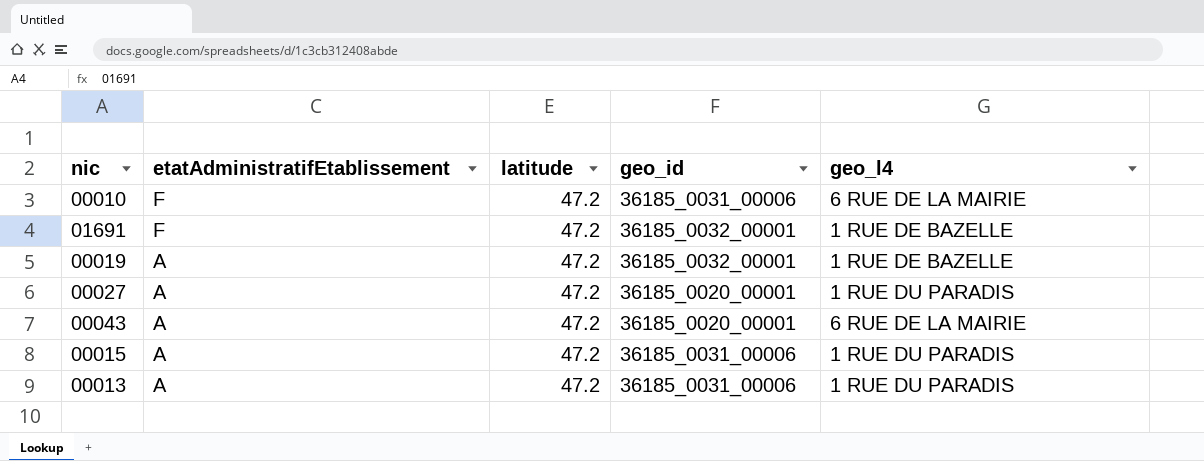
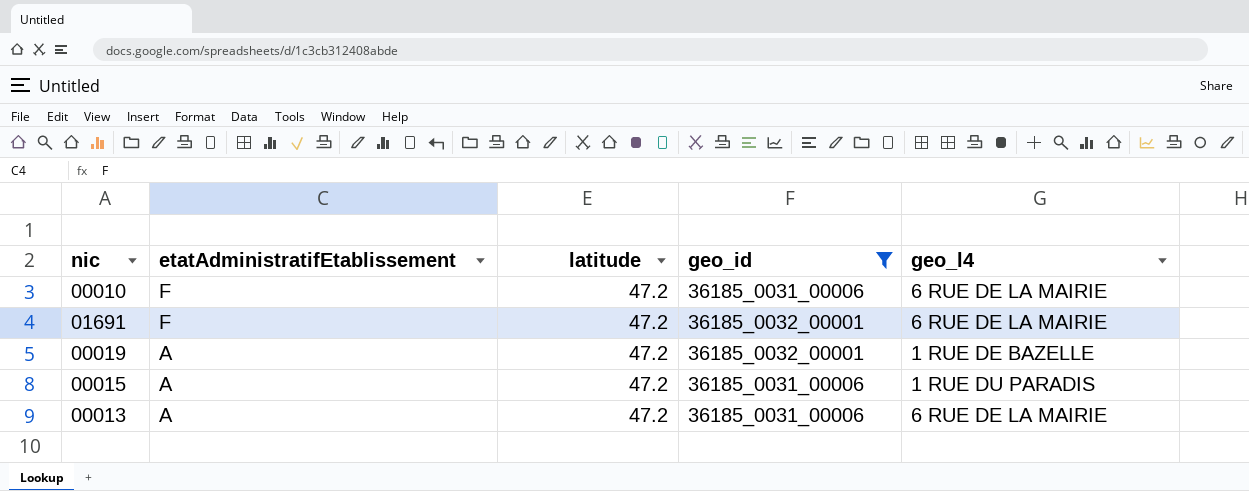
filter: none -> geo_id != 36185_0020_00001
01691 | geo_l4: 1 RUE DE BAZELLE -> 6 RUE DE LA MAIRIE
00013 | geo_l4: 1 RUE DU PARADIS -> 6 RUE DE LA MAIRIE

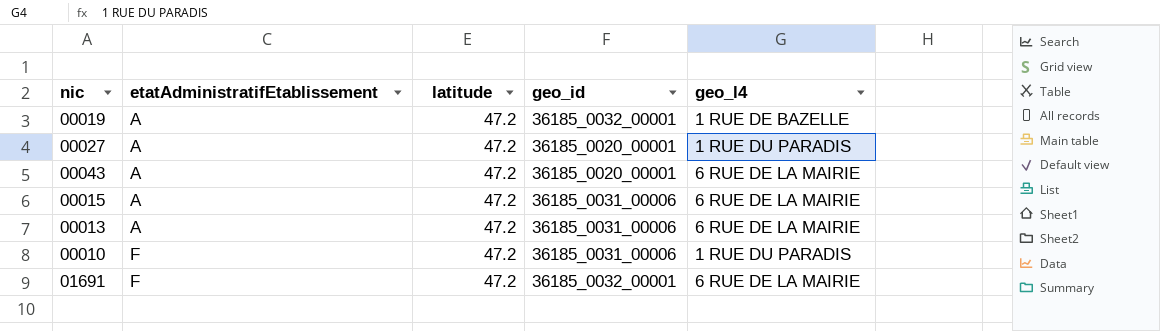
filter: geo_id != 36185_0020_00001 -> none
row order: etatAdministratifEtablissement descending -> etatAdministratifEtablissement ascending
00015 | geo_l4: 1 RUE DU PARADIS -> 6 RUE DE LA MAIRIE
00010 | geo_l4: 6 RUE DE LA MAIRIE -> 1 RUE DU PARADIS

